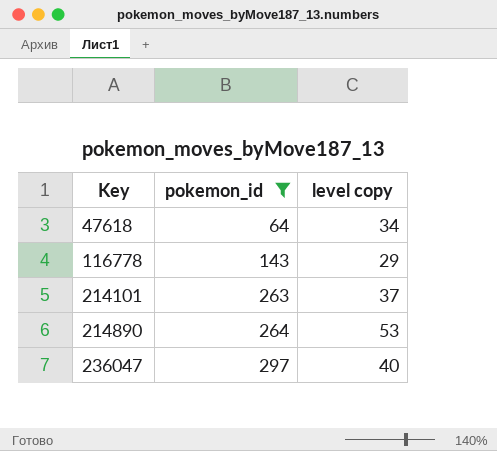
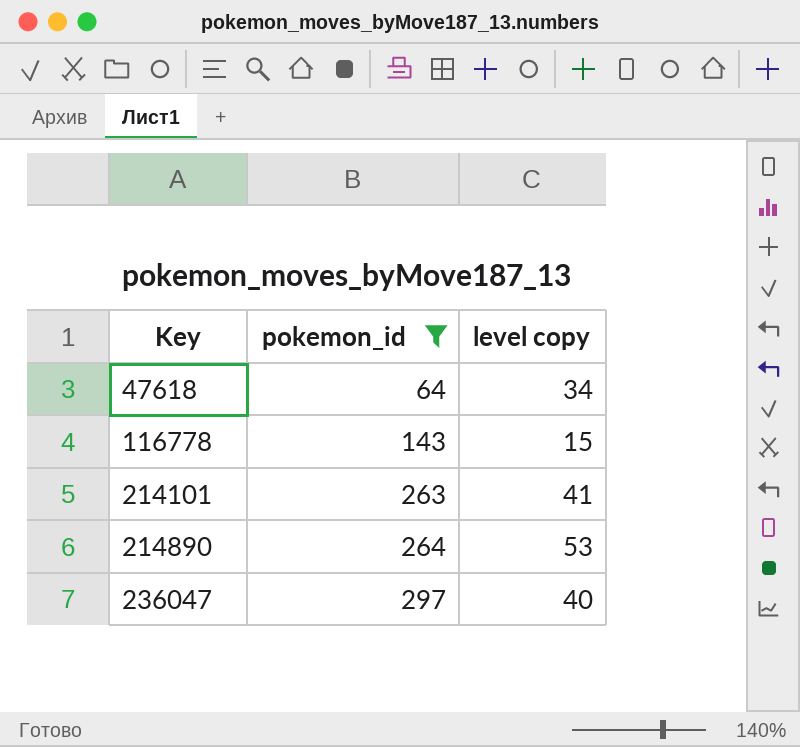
116778 | level copy: 29 -> 15
214101 | level copy: 37 -> 41

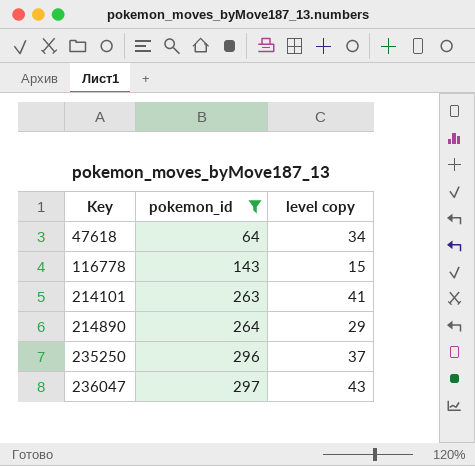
214890 | level copy: 53 -> 29
row 235250: none -> 296 | 37
236047 | level copy: 40 -> 43

